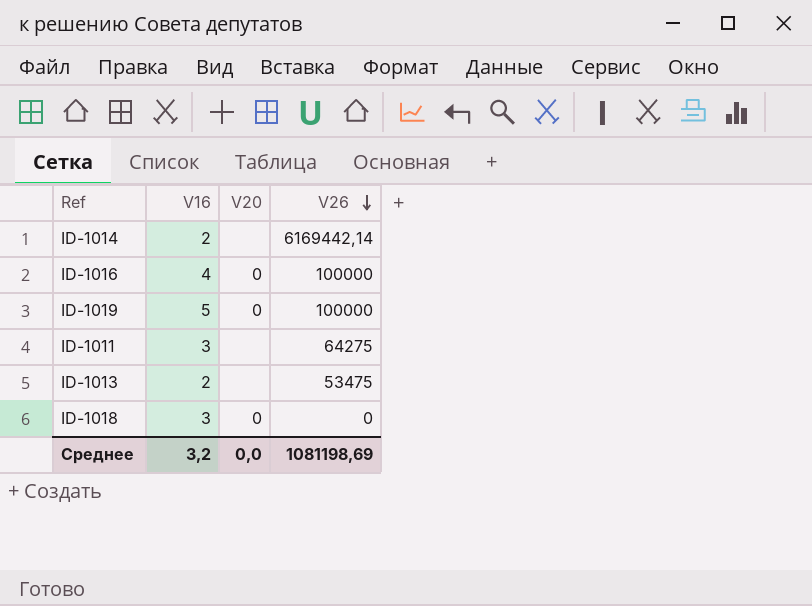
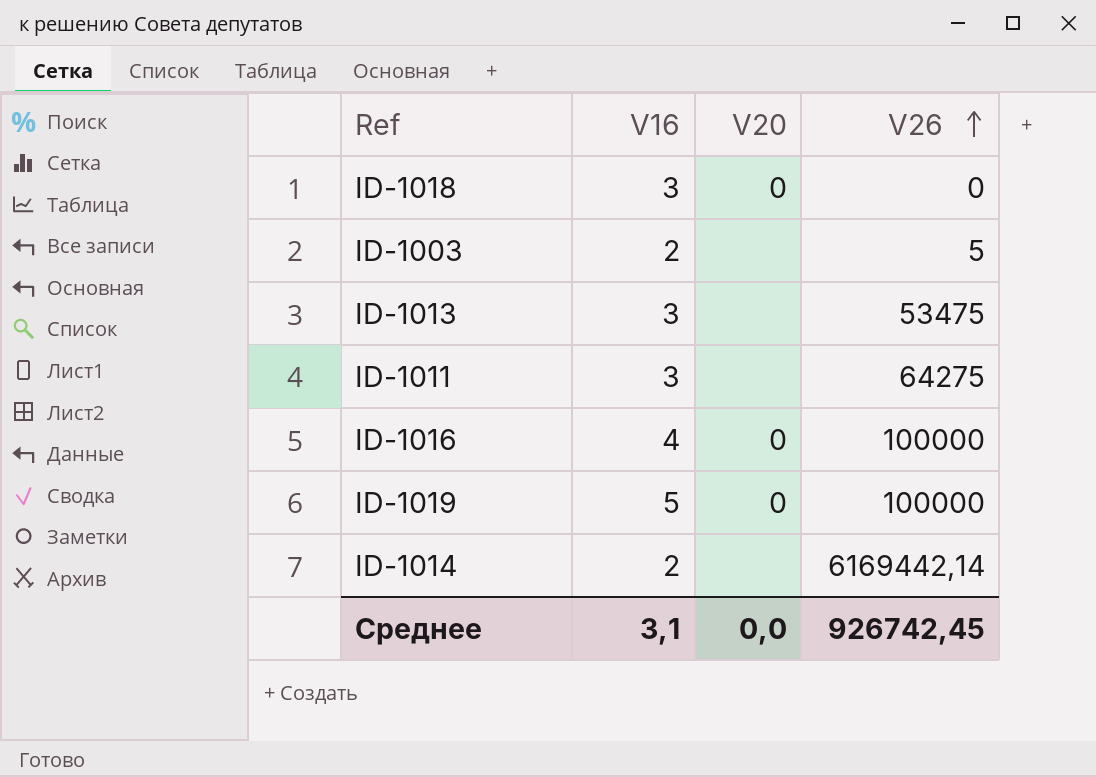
row order: V26 descending -> V26 ascending
row ID-1003: none -> 2 | none | 5
ID-1013 | V16: 2 -> 3
Среднее | V16: 3,2 -> 3,1
Среднее | V26: 1081198,69 -> 926742,45

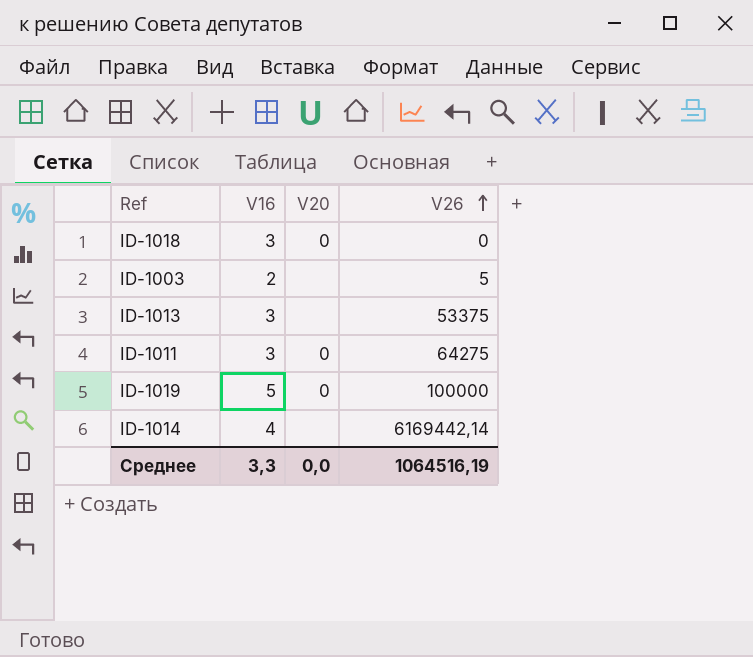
row ID-1016: 4 | 0 | 100000 -> none
ID-1013 | V26: 53475 -> 53375
ID-1011 | V20: none -> 0
ID-1014 | V16: 2 -> 4
Среднее | V16: 3,1 -> 3,3
Среднее | V26: 926742,45 -> 1064516,19

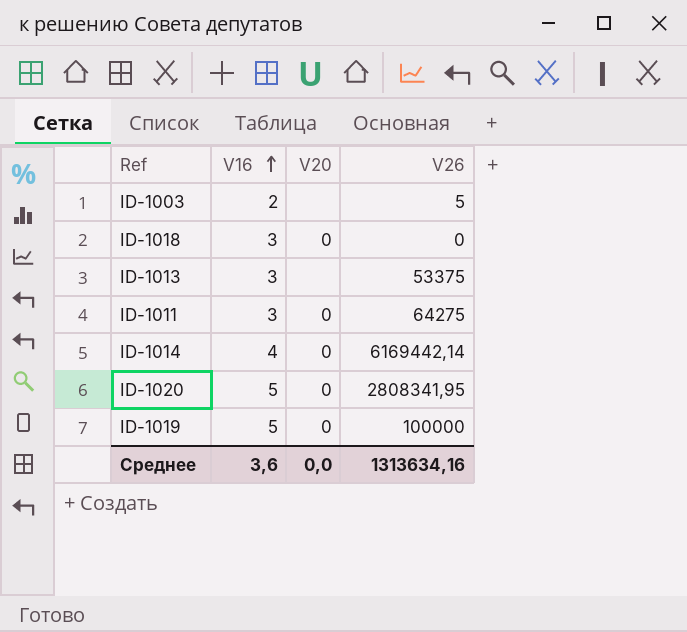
row order: V26 ascending -> V16 ascending
ID-1014 | V20: none -> 0
row ID-1020: none -> 5 | 0 | 2808341,95
Среднее | V16: 3,3 -> 3,6
Среднее | V26: 1064516,19 -> 1313634,16

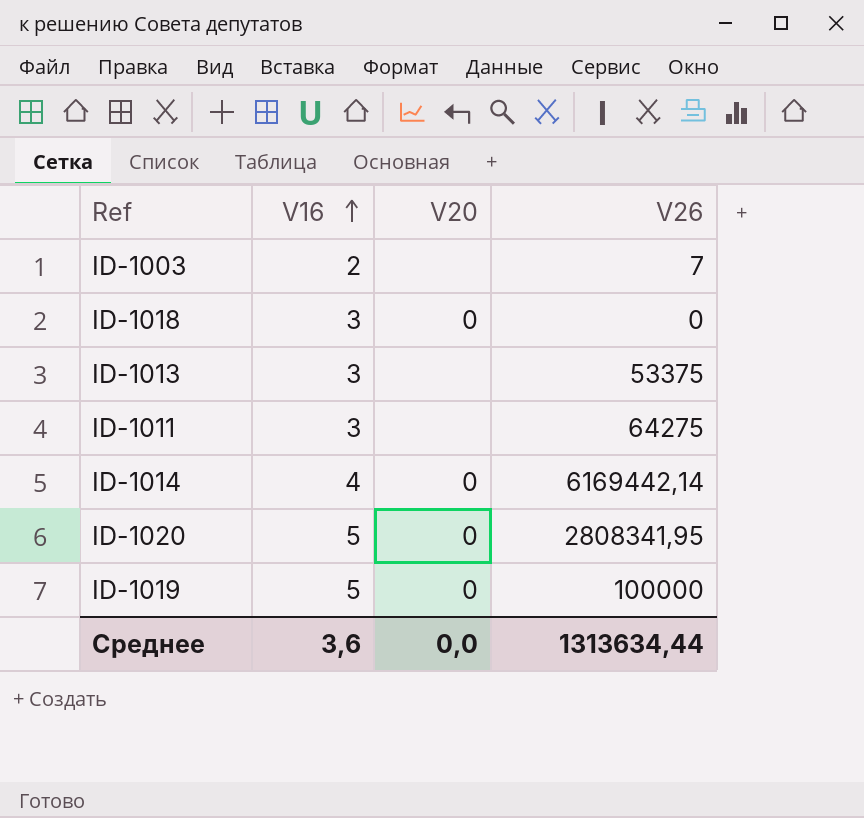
ID-1003 | V26: 5 -> 7
ID-1011 | V20: 0 -> none
Среднее | V26: 1313634,16 -> 1313634,44

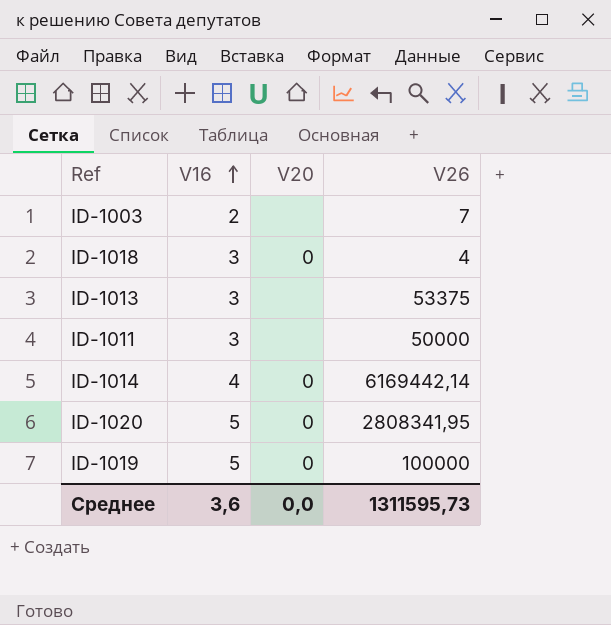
ID-1018 | V26: 0 -> 4
ID-1011 | V26: 64275 -> 50000
Среднее | V26: 1313634,44 -> 1311595,73

